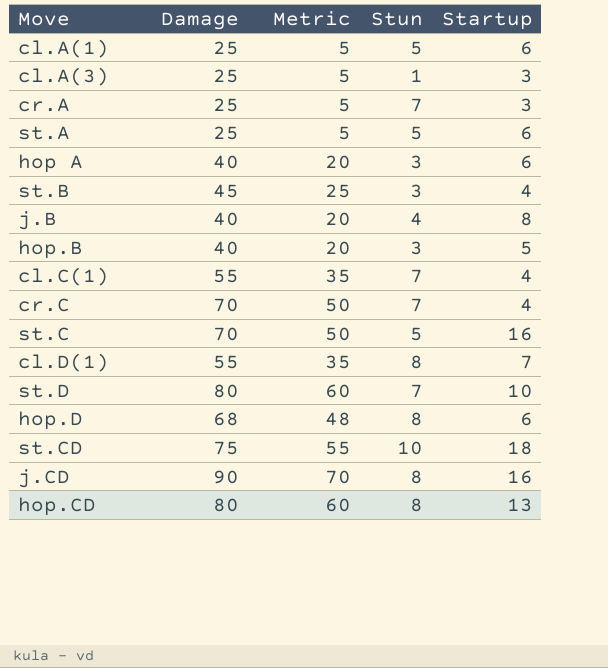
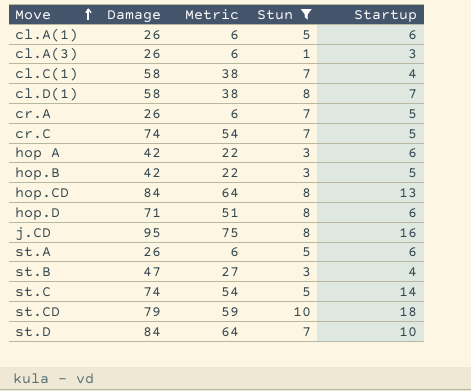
filter: none -> Stun != 4
row order: none -> Move ascending
cl.A(1) | Damage: 25 -> 26
cl.A(1) | Metric: 5 -> 6
cl.A(3) | Damage: 25 -> 26
cl.A(3) | Metric: 5 -> 6
cl.C(1) | Damage: 55 -> 58
cl.C(1) | Metric: 35 -> 38
cl.D(1) | Damage: 55 -> 58
cl.D(1) | Metric: 35 -> 38
cr.A | Damage: 25 -> 26
cr.A | Metric: 5 -> 6
cr.A | Startup: 3 -> 5
cr.C | Damage: 70 -> 74
cr.C | Metric: 50 -> 54
cr.C | Startup: 4 -> 5
hop A | Damage: 40 -> 42
hop A | Metric: 20 -> 22
hop.B | Damage: 40 -> 42
hop.B | Metric: 20 -> 22
hop.CD | Damage: 80 -> 84
hop.CD | Metric: 60 -> 64
hop.D | Damage: 68 -> 71
hop.D | Metric: 48 -> 51
j.CD | Damage: 90 -> 95
j.CD | Metric: 70 -> 75
st.A | Damage: 25 -> 26
st.A | Metric: 5 -> 6
st.B | Damage: 45 -> 47
st.B | Metric: 25 -> 27
st.C | Damage: 70 -> 74
st.C | Metric: 50 -> 54
st.C | Startup: 16 -> 14
st.CD | Damage: 75 -> 79
st.CD | Metric: 55 -> 59
st.D | Damage: 80 -> 84
st.D | Metric: 60 -> 64

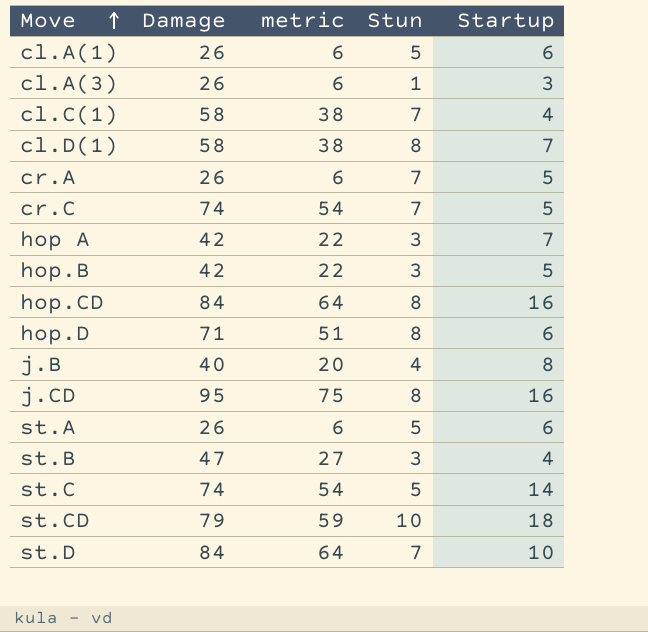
filter: Stun != 4 -> none
column name: Metric -> metric
hop A | Startup: 6 -> 7
hop.CD | Startup: 13 -> 16

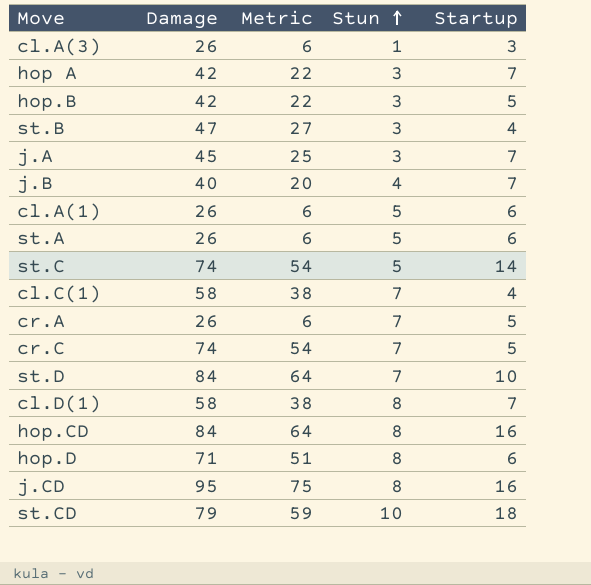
row order: Move ascending -> Stun ascending
column name: metric -> Metric
row j.A: none -> 45 | 25 | 3 | 7
j.B | Startup: 8 -> 7

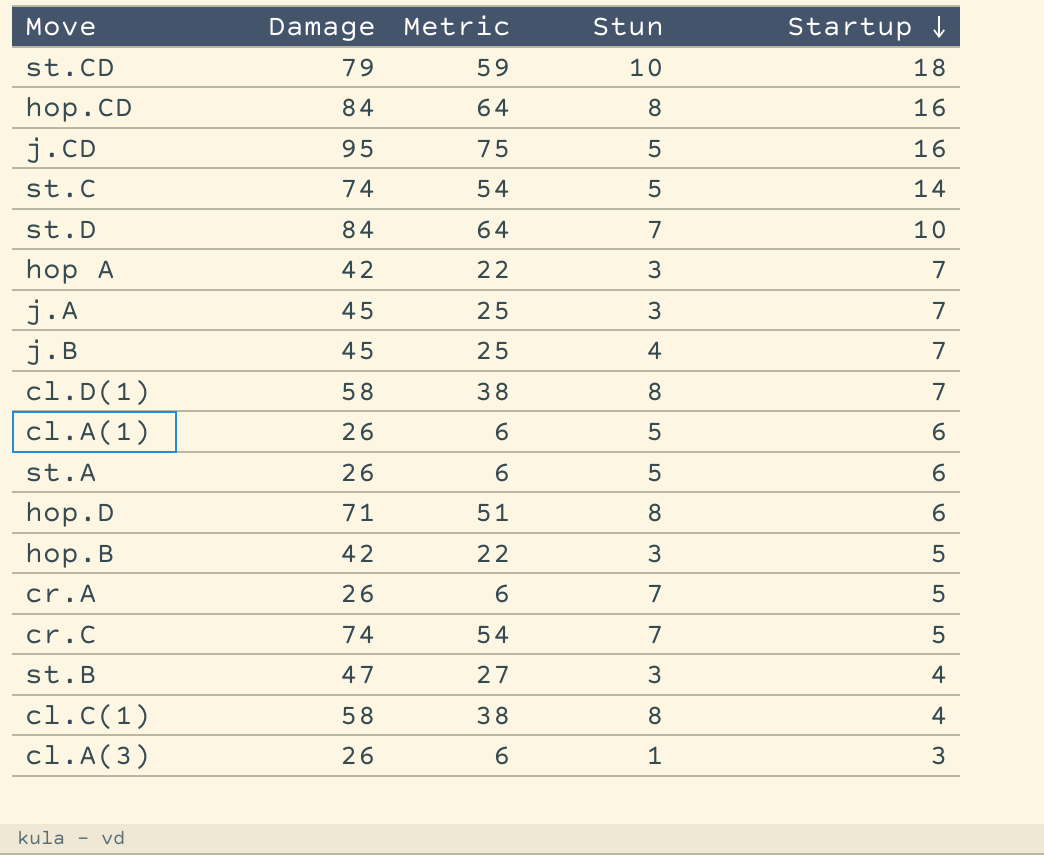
row order: Stun ascending -> Startup descending
j.CD | Stun: 8 -> 5
j.B | Damage: 40 -> 45
j.B | Metric: 20 -> 25
cl.C(1) | Stun: 7 -> 8

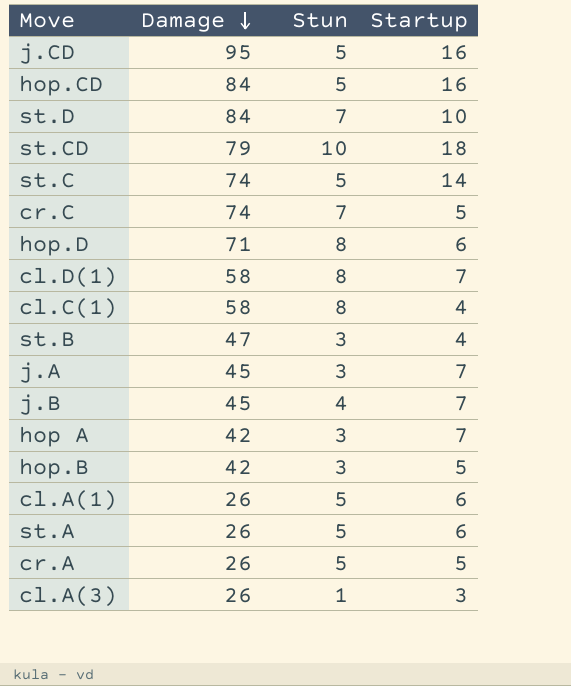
row order: Startup descending -> Damage descending
column Metric | formula: [Damage] - 20 -> none
hop.CD | Stun: 8 -> 5
cr.A | Stun: 7 -> 5

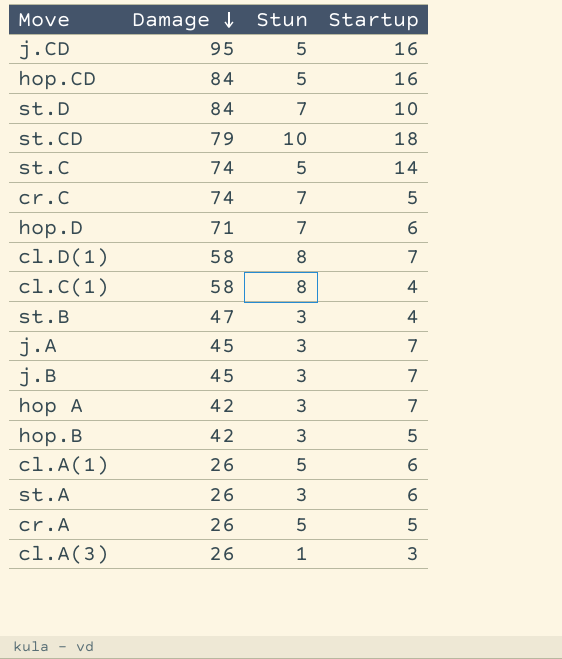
hop.D | Stun: 8 -> 7
j.B | Stun: 4 -> 3
st.A | Stun: 5 -> 3

